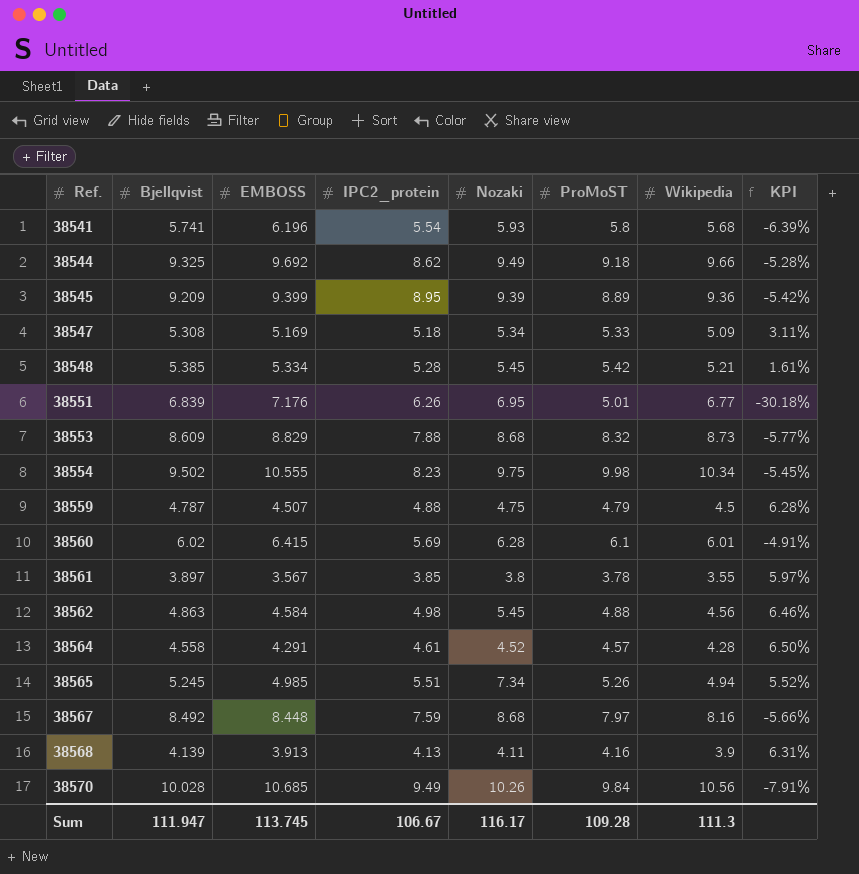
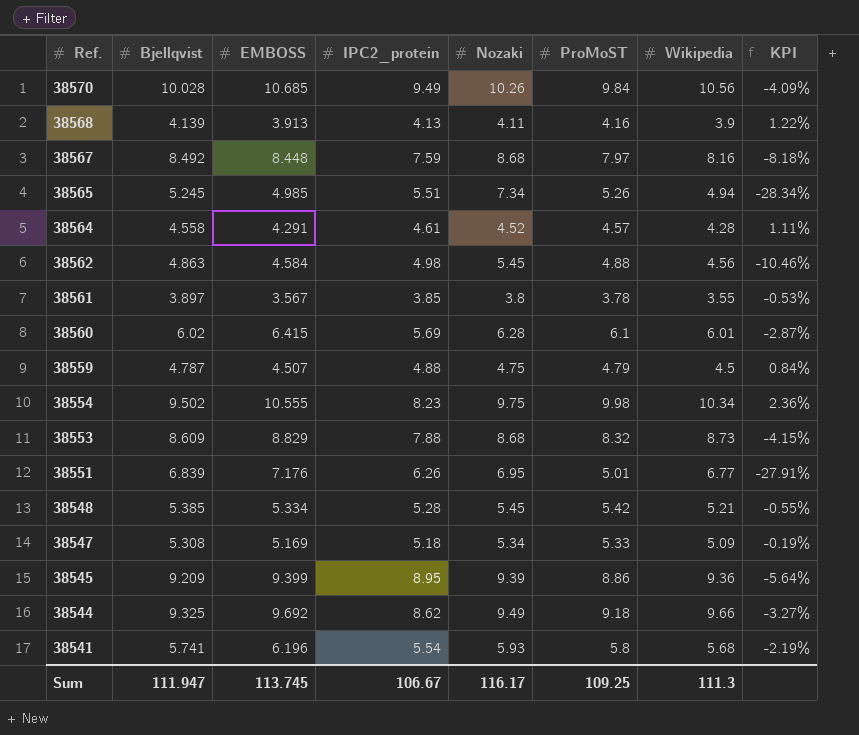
row order: Ref. ascending -> Ref. descending
column KPI | formula: ([ProMoST] - [EMBOSS]) / [EMBOSS] -> ([ProMoST] - [Nozaki]) / [Nozaki]
38545 | ProMoST: 8.89 -> 8.86
Sum | ProMoST: 109.28 -> 109.25

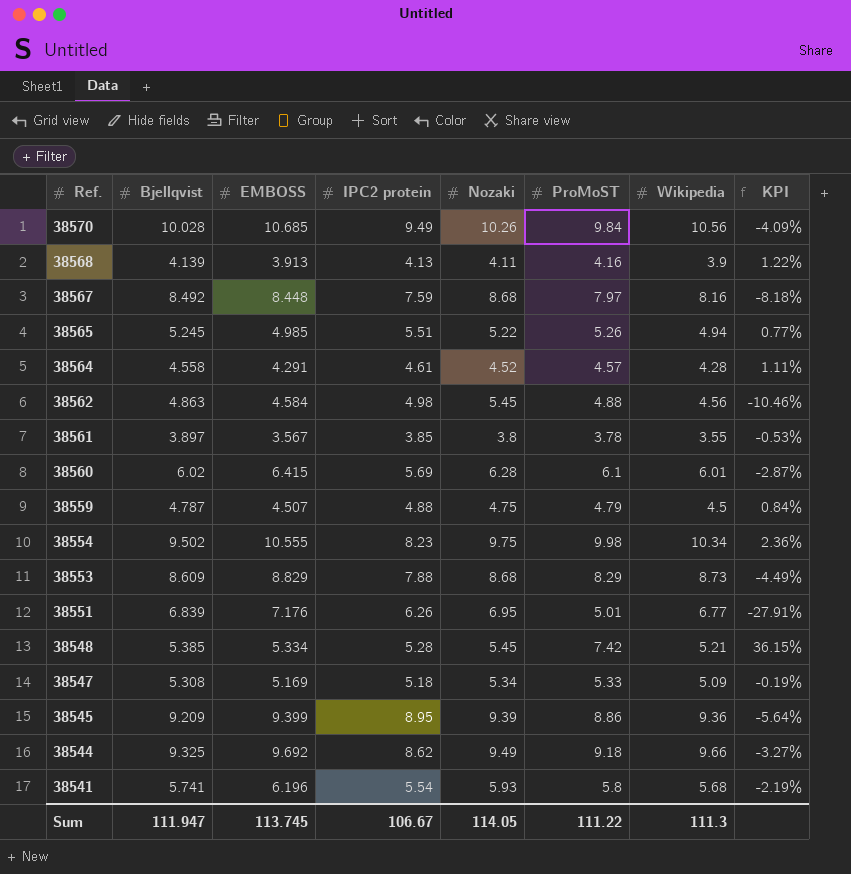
column name: IPC2_protein -> IPC2 protein
38565 | Nozaki: 7.34 -> 5.22
38565 | KPI: -28.34% -> 0.77%
38553 | ProMoST: 8.32 -> 8.29
38553 | KPI: -4.15% -> -4.49%
38548 | ProMoST: 5.42 -> 7.42
38548 | KPI: -0.55% -> 36.15%
Sum | Nozaki: 116.17 -> 114.05
Sum | ProMoST: 109.25 -> 111.22

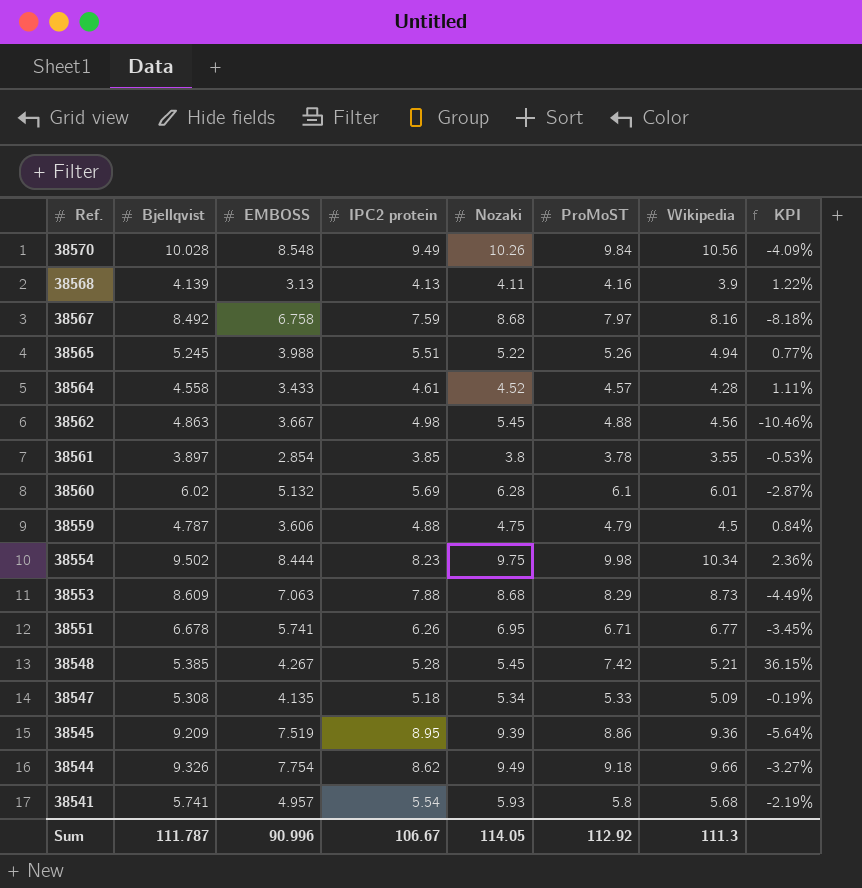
38570 | EMBOSS: 10.685 -> 8.548
38568 | EMBOSS: 3.913 -> 3.13
38567 | EMBOSS: 8.448 -> 6.758
38565 | EMBOSS: 4.985 -> 3.988
38564 | EMBOSS: 4.291 -> 3.433
38562 | EMBOSS: 4.584 -> 3.667
38561 | EMBOSS: 3.567 -> 2.854
38560 | EMBOSS: 6.415 -> 5.132
38559 | EMBOSS: 4.507 -> 3.606
38554 | EMBOSS: 10.555 -> 8.444
38553 | EMBOSS: 8.829 -> 7.063
38551 | Bjellqvist: 6.839 -> 6.678
38551 | EMBOSS: 7.176 -> 5.741
38551 | ProMoST: 5.01 -> 6.71
38551 | KPI: -27.91% -> -3.45%
38548 | EMBOSS: 5.334 -> 4.267
38547 | EMBOSS: 5.169 -> 4.135
38545 | EMBOSS: 9.399 -> 7.519
38544 | Bjellqvist: 9.325 -> 9.326
38544 | EMBOSS: 9.692 -> 7.754
38541 | EMBOSS: 6.196 -> 4.957
Sum | Bjellqvist: 111.947 -> 111.787
Sum | EMBOSS: 113.745 -> 90.996
Sum | ProMoST: 111.22 -> 112.92

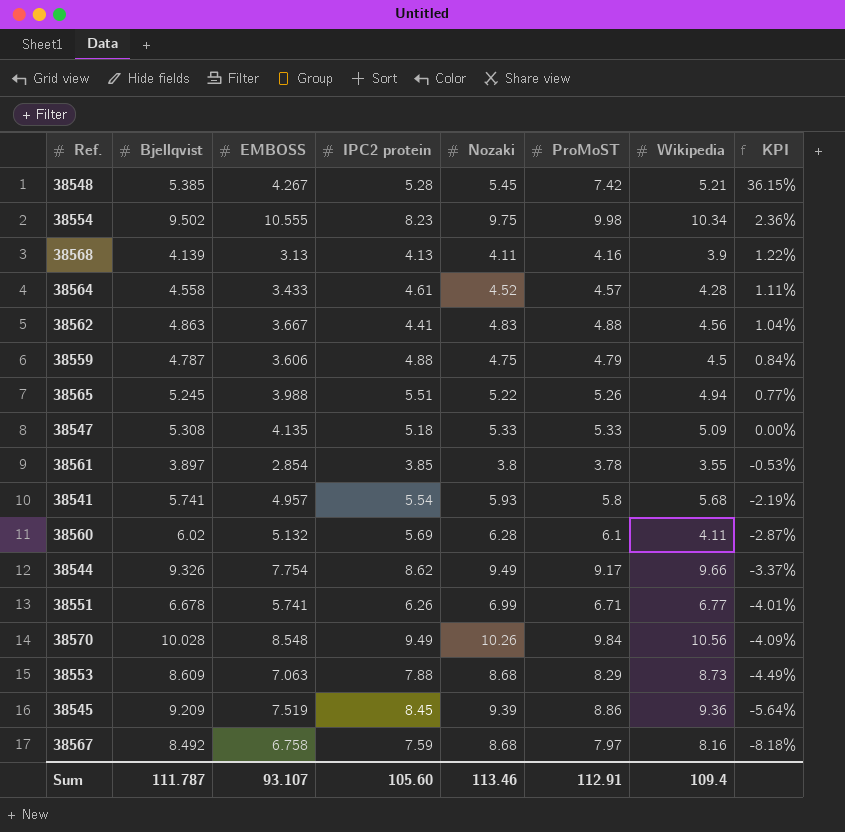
row order: Ref. descending -> KPI descending
38554 | EMBOSS: 8.444 -> 10.555
38562 | IPC2 protein: 4.98 -> 4.41
38562 | Nozaki: 5.45 -> 4.83
38562 | KPI: -10.46% -> 1.04%
38547 | Nozaki: 5.34 -> 5.33
38547 | KPI: -0.19% -> 0.00%
38560 | Wikipedia: 6.01 -> 4.11
38544 | ProMoST: 9.18 -> 9.17
38544 | KPI: -3.27% -> -3.37%
38551 | Nozaki: 6.95 -> 6.99
38551 | KPI: -3.45% -> -4.01%
38545 | IPC2 protein: 8.95 -> 8.45
Sum | EMBOSS: 90.996 -> 93.107
Sum | IPC2 protein: 106.67 -> 105.60
Sum | Nozaki: 114.05 -> 113.46
Sum | ProMoST: 112.92 -> 112.91
Sum | Wikipedia: 111.3 -> 109.4

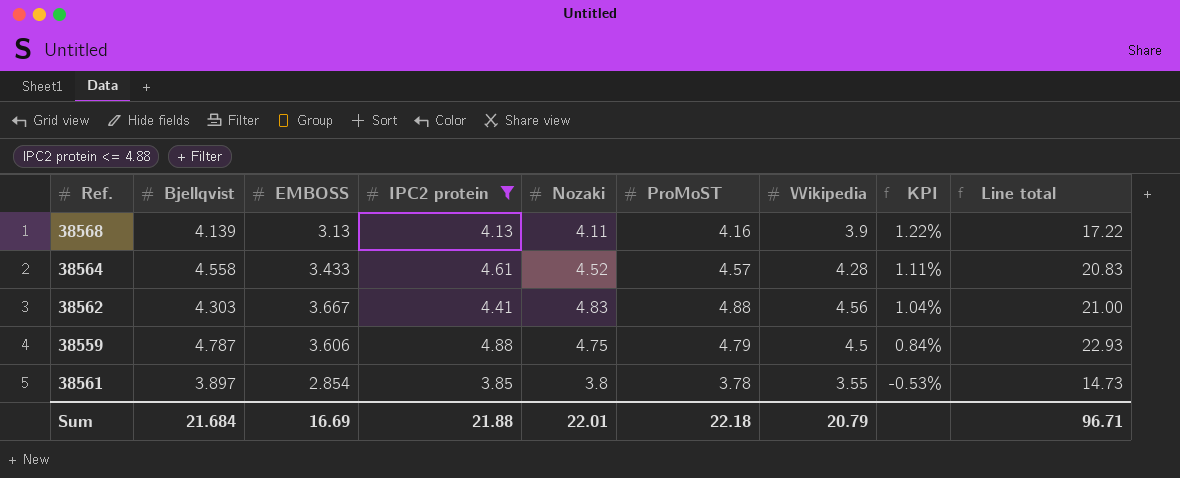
filter: none -> IPC2 protein <= 4.88
column Line total | formula: none -> [Bjellqvist] * [ProMoST]
38562 | Bjellqvist: 4.863 -> 4.303
Sum | Bjellqvist: 111.787 -> 21.684
Sum | EMBOSS: 93.107 -> 16.69
Sum | IPC2 protein: 105.60 -> 21.88
Sum | Nozaki: 113.46 -> 22.01
Sum | ProMoST: 112.91 -> 22.18
Sum | Wikipedia: 109.4 -> 20.79

